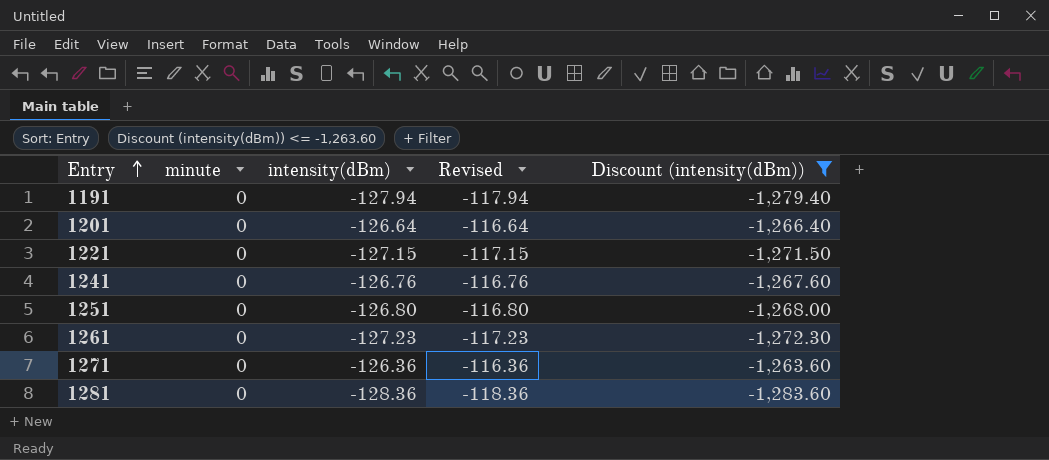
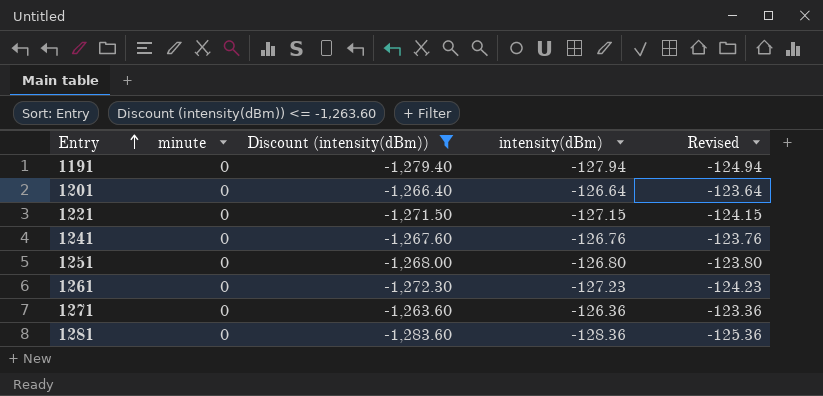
column Discount (intensity(dBm)) | position: 5 -> 3
column Revised | formula: [intensity(dBm)] + 10 -> [intensity(dBm)] + 3

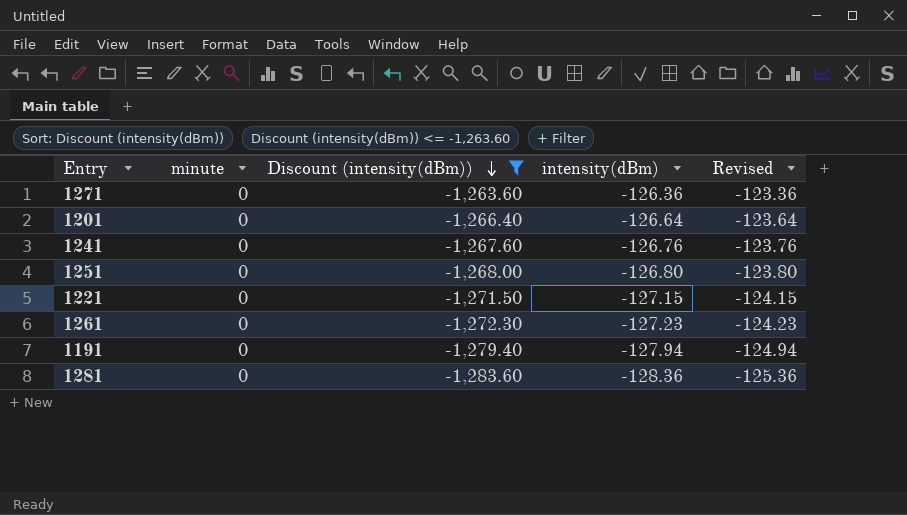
row order: Entry ascending -> Discount (intensity(dBm)) descending

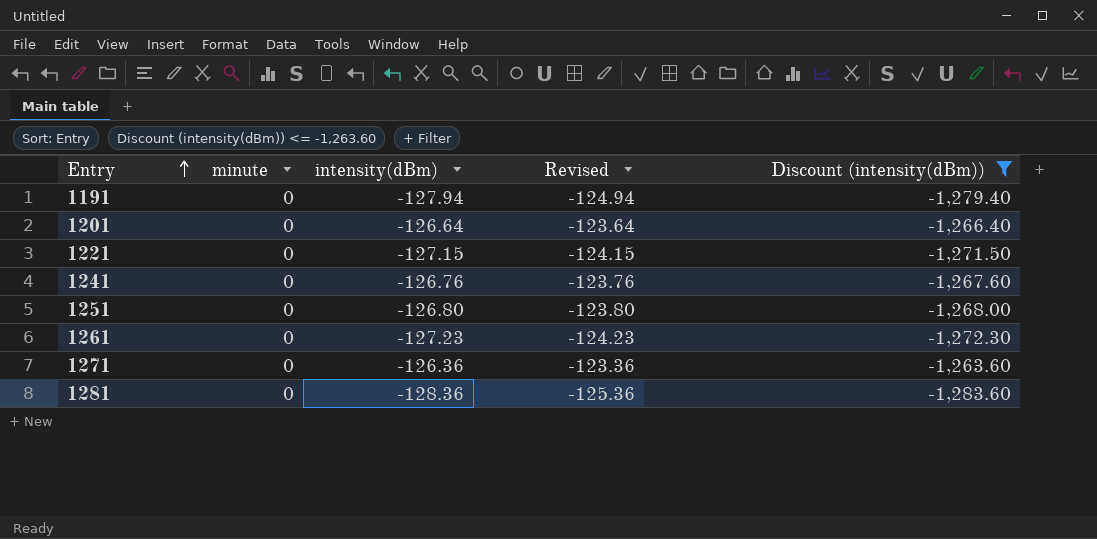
row order: Discount (intensity(dBm)) descending -> Entry ascending
column Discount (intensity(dBm)) | position: 3 -> 5

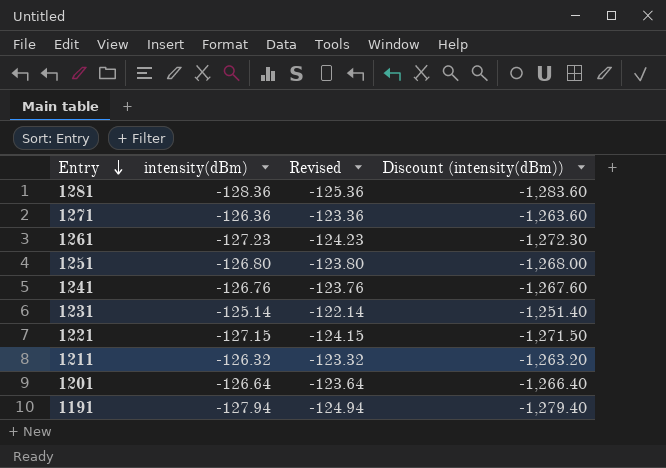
filter: Discount (intensity(dBm)) <= -1,263.60 -> none
row order: Entry ascending -> Entry descending
column minute | position: 2 -> none

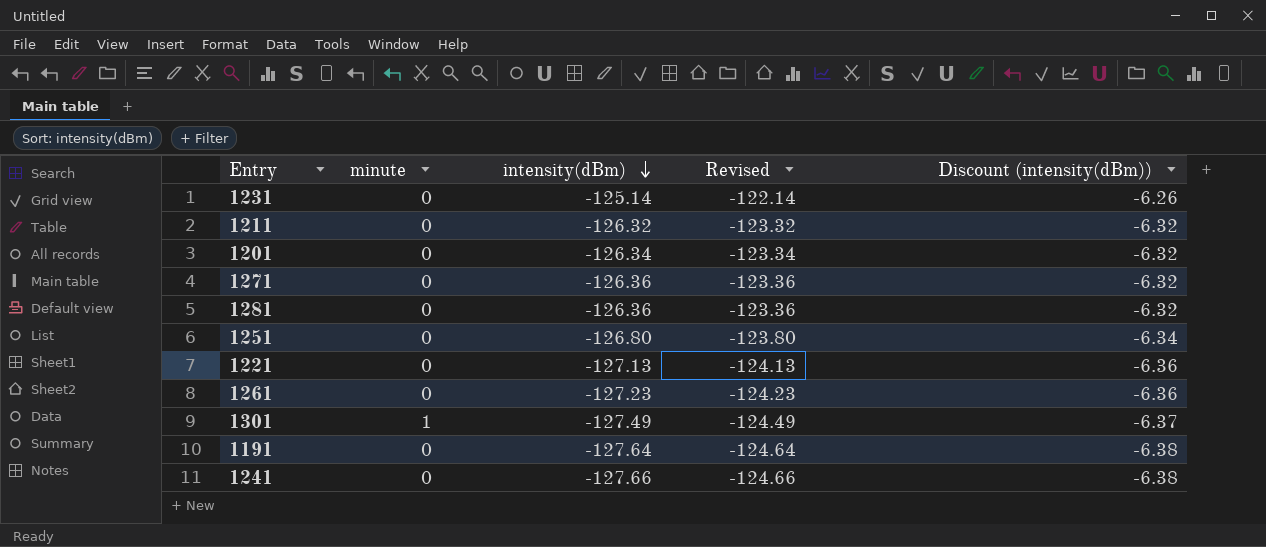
row order: Entry descending -> intensity(dBm) descending
column minute | position: none -> 2
column Discount (intensity(dBm)) | formula: [intensity(dBm)] * 10 -> [intensity(dBm)] * 0.05
1201 | intensity(dBm): -126.64 -> -126.34
1201 | Revised: -123.64 -> -123.34
1281 | intensity(dBm): -128.36 -> -126.36
1281 | Revised: -125.36 -> -123.36
1221 | intensity(dBm): -127.15 -> -127.13
1221 | Revised: -124.15 -> -124.13
row 1301: none -> 1 | -127.49 | -124.49 | -6.37
1191 | intensity(dBm): -127.94 -> -127.64
1191 | Revised: -124.94 -> -124.64
1241 | intensity(dBm): -126.76 -> -127.66
1241 | Revised: -123.76 -> -124.66

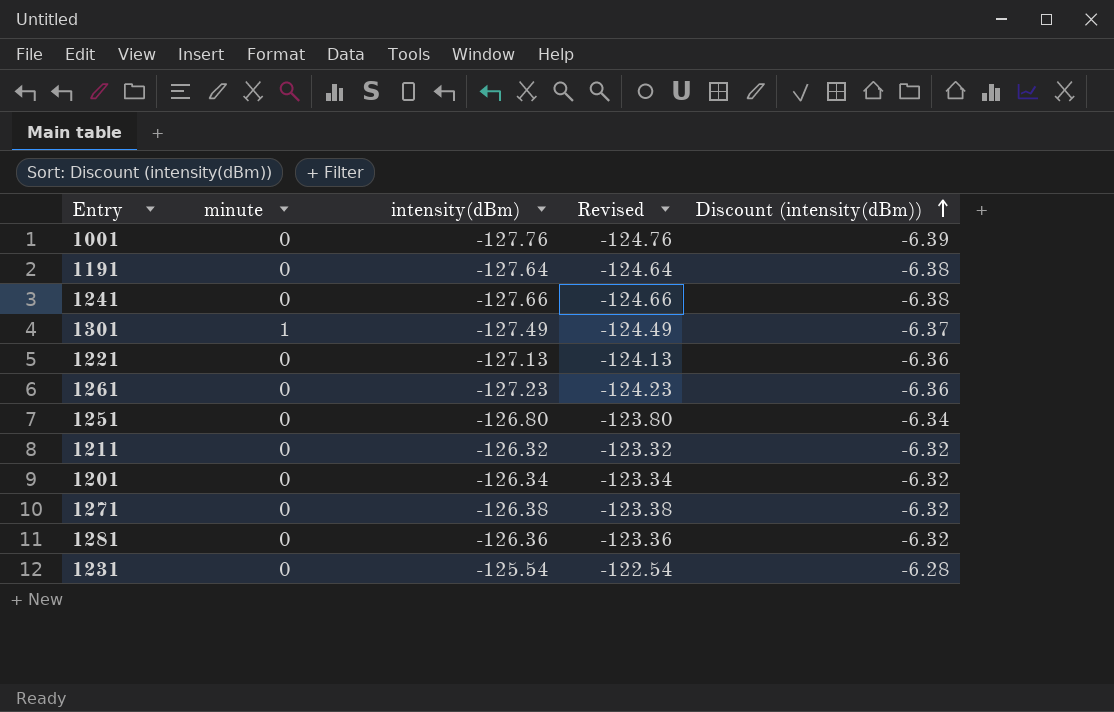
row order: intensity(dBm) descending -> Discount (intensity(dBm)) ascending
row 1001: none -> 0 | -127.76 | -124.76 | -6.39
1271 | intensity(dBm): -126.36 -> -126.38
1271 | Revised: -123.36 -> -123.38
1231 | intensity(dBm): -125.14 -> -125.54
1231 | Revised: -122.14 -> -122.54
1231 | Discount (intensity(dBm)): -6.26 -> -6.28

